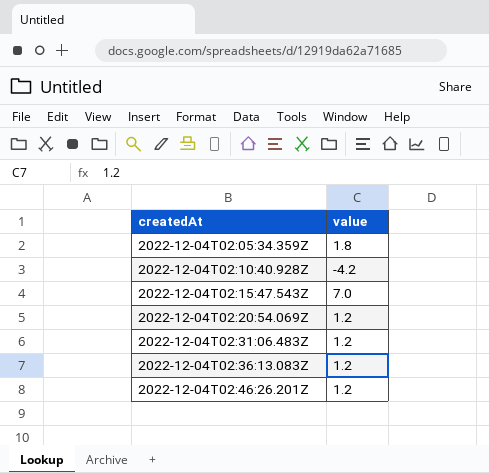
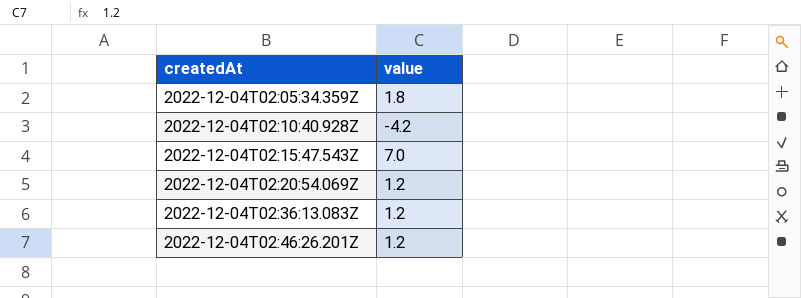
row 2022-12-04T02:31:06.483Z: 1.2 -> none

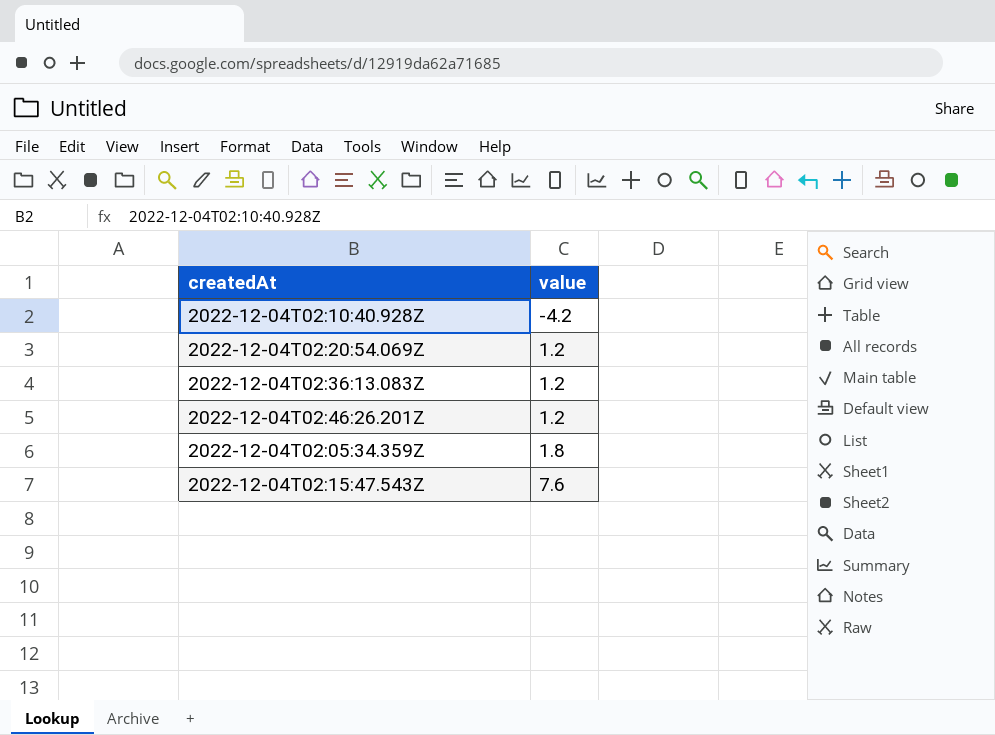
row order: createdAt ascending -> value ascending
2022-12-04T02:15:47.543Z | value: 7.0 -> 7.6

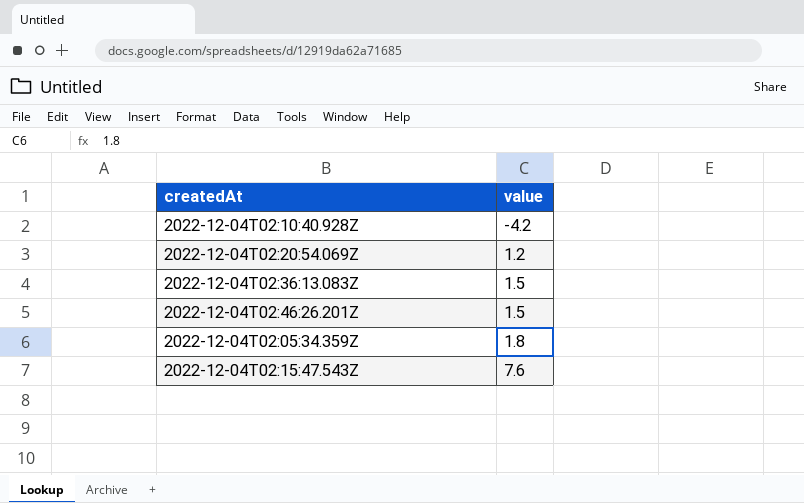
2022-12-04T02:36:13.083Z | value: 1.2 -> 1.5
2022-12-04T02:46:26.201Z | value: 1.2 -> 1.5

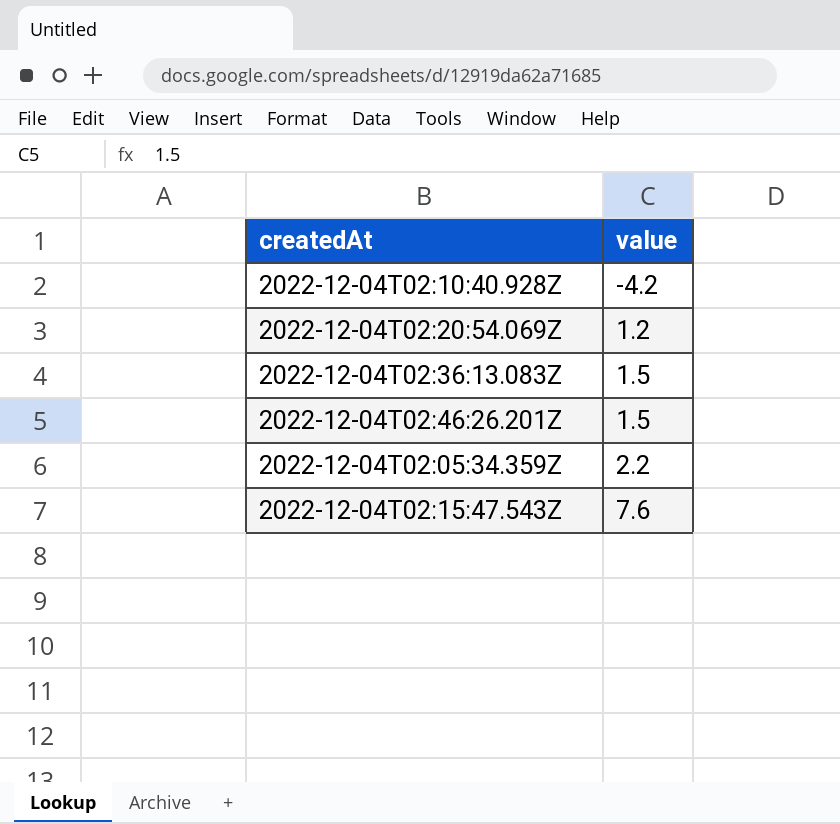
2022-12-04T02:05:34.359Z | value: 1.8 -> 2.2

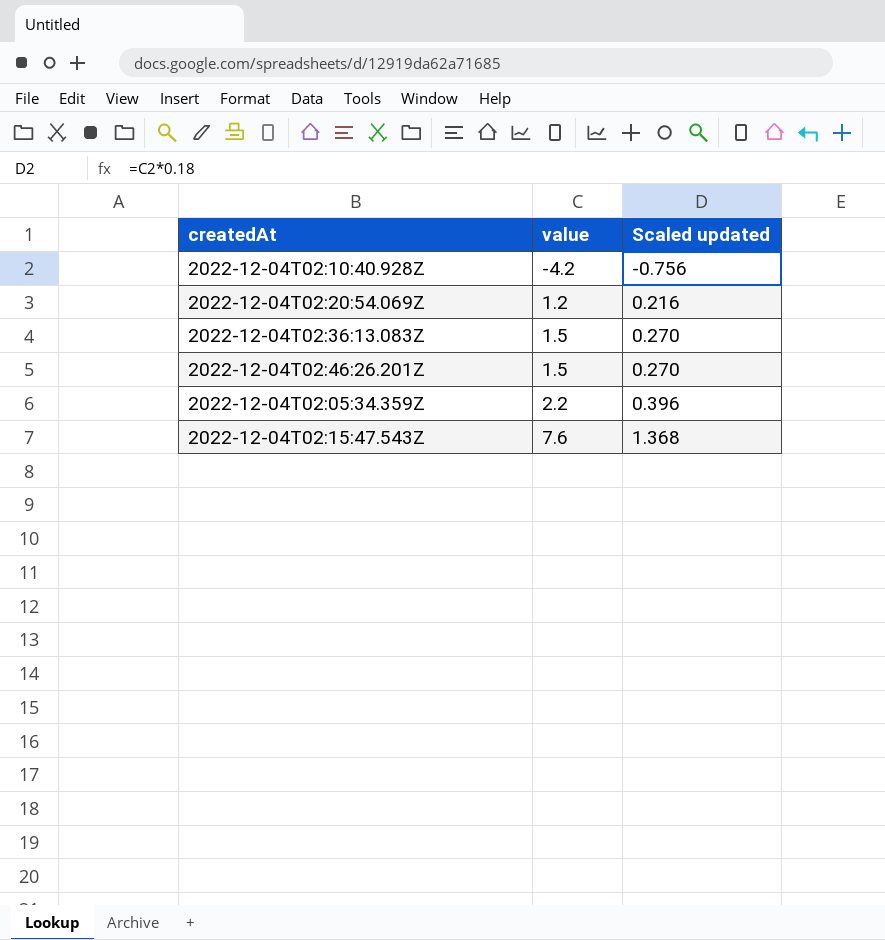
column Scaled updated | formula: none -> [value] * 0.18

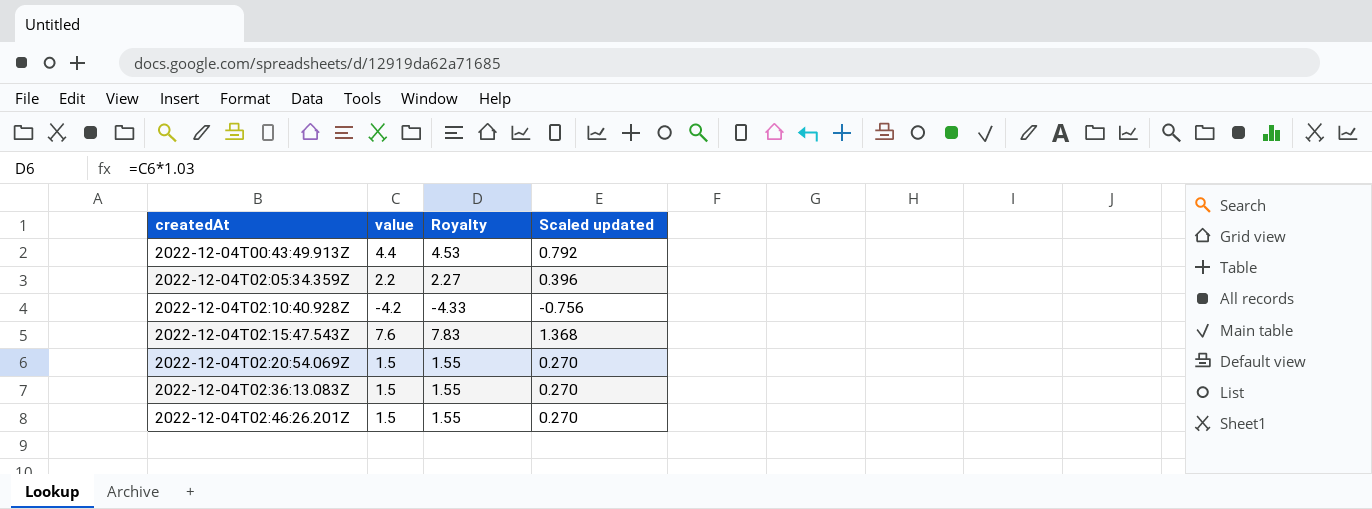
row order: value ascending -> createdAt ascending
column Royalty | formula: none -> [value] * 1.03
row 2022-12-04T00:43:49.913Z: none -> 4.4 | 4.53 | 0.792
2022-12-04T02:20:54.069Z | value: 1.2 -> 1.5
2022-12-04T02:20:54.069Z | Scaled updated: 0.216 -> 0.270

